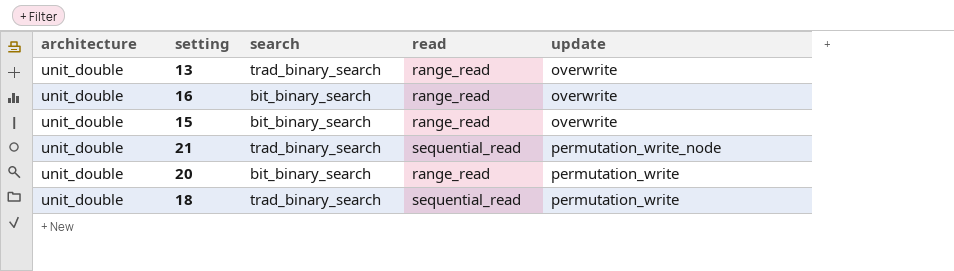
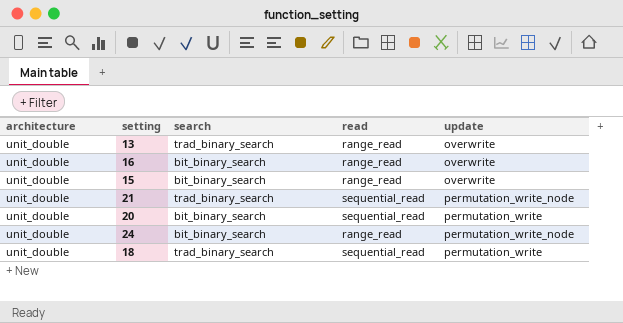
20 | read: range_read -> sequential_read
row 24: none -> unit_double | bit_binary_search | range_read | permutation_write_node

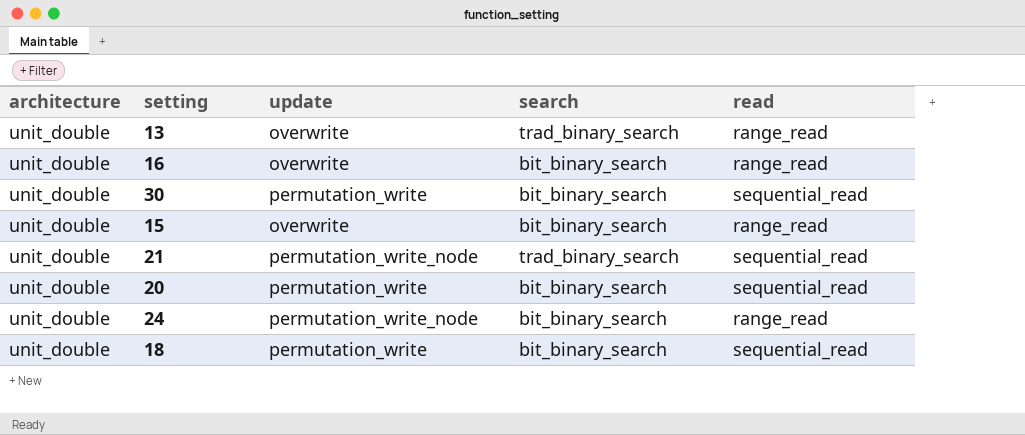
column update | position: 5 -> 3
row 30: none -> unit_double | permutation_write | bit_binary_search | sequential_read
18 | search: trad_binary_search -> bit_binary_search

